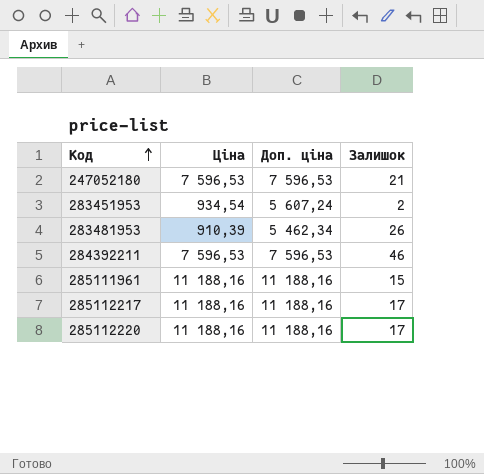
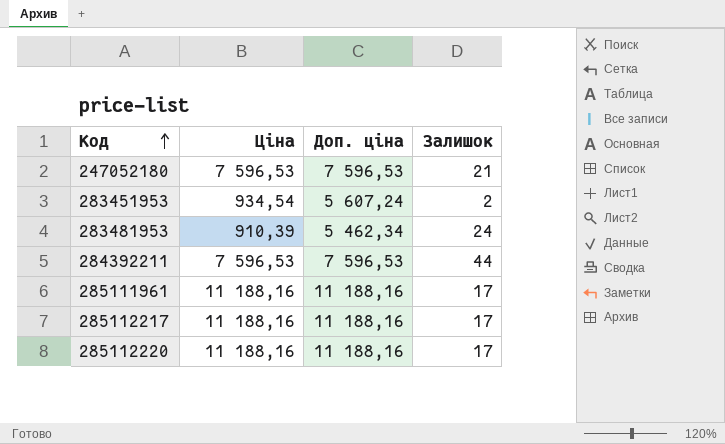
283481953 | Залишок: 26 -> 24
284392211 | Залишок: 46 -> 44
285111961 | Залишок: 15 -> 17

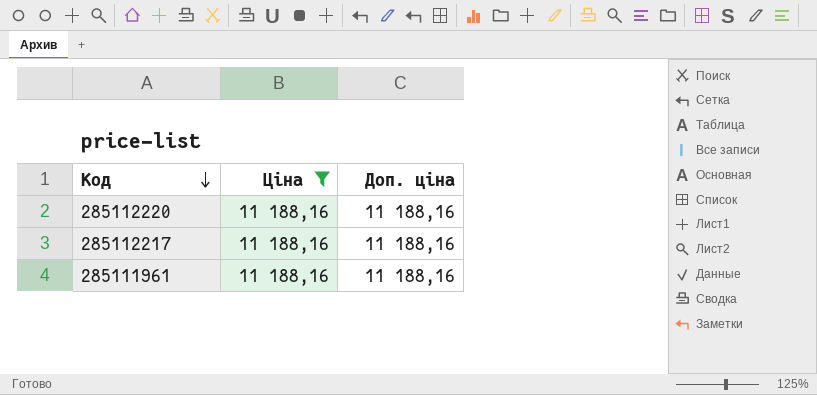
filter: none -> Ціна = 11 188,16
row order: Код ascending -> Код descending
column Залишок | position: 4 -> none

